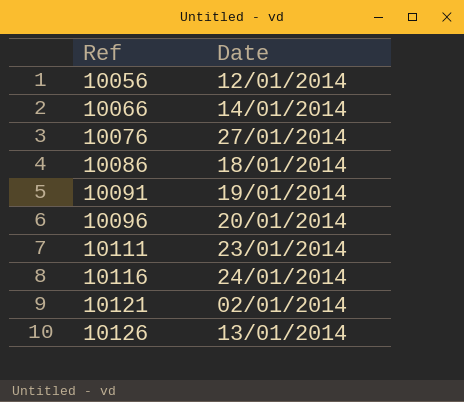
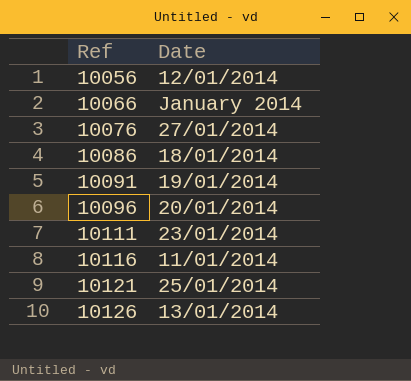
10066 | Date: 14/01/2014 -> January 2014
10116 | Date: 24/01/2014 -> 11/01/2014
10121 | Date: 02/01/2014 -> 25/01/2014

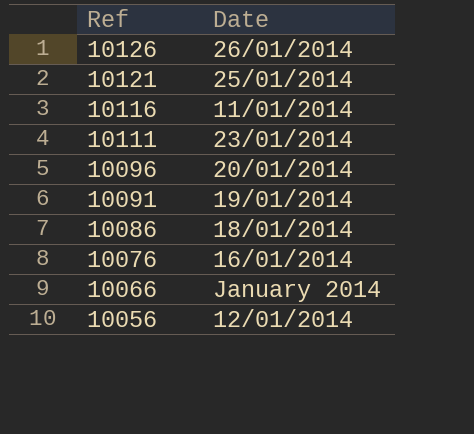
row order: Ref ascending -> Ref descending
10126 | Date: 13/01/2014 -> 26/01/2014
10076 | Date: 27/01/2014 -> 16/01/2014

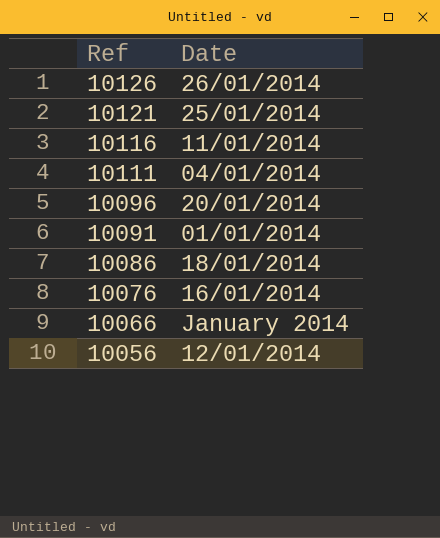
10111 | Date: 23/01/2014 -> 04/01/2014
10091 | Date: 19/01/2014 -> 01/01/2014

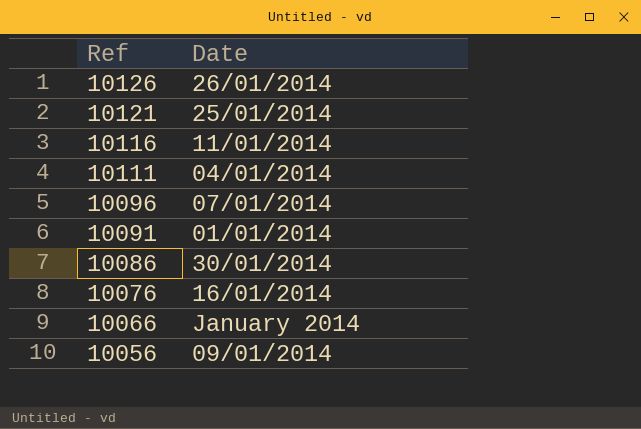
10096 | Date: 20/01/2014 -> 07/01/2014
10086 | Date: 18/01/2014 -> 30/01/2014
10056 | Date: 12/01/2014 -> 09/01/2014

